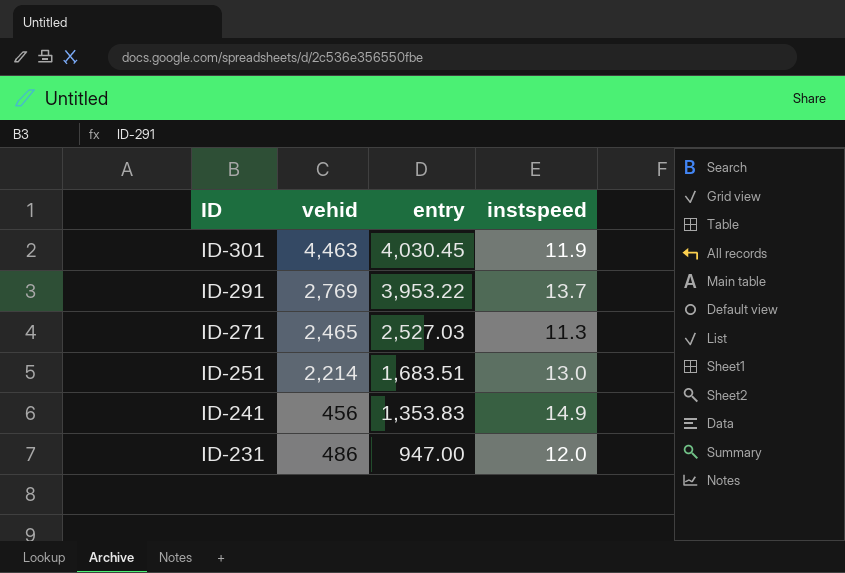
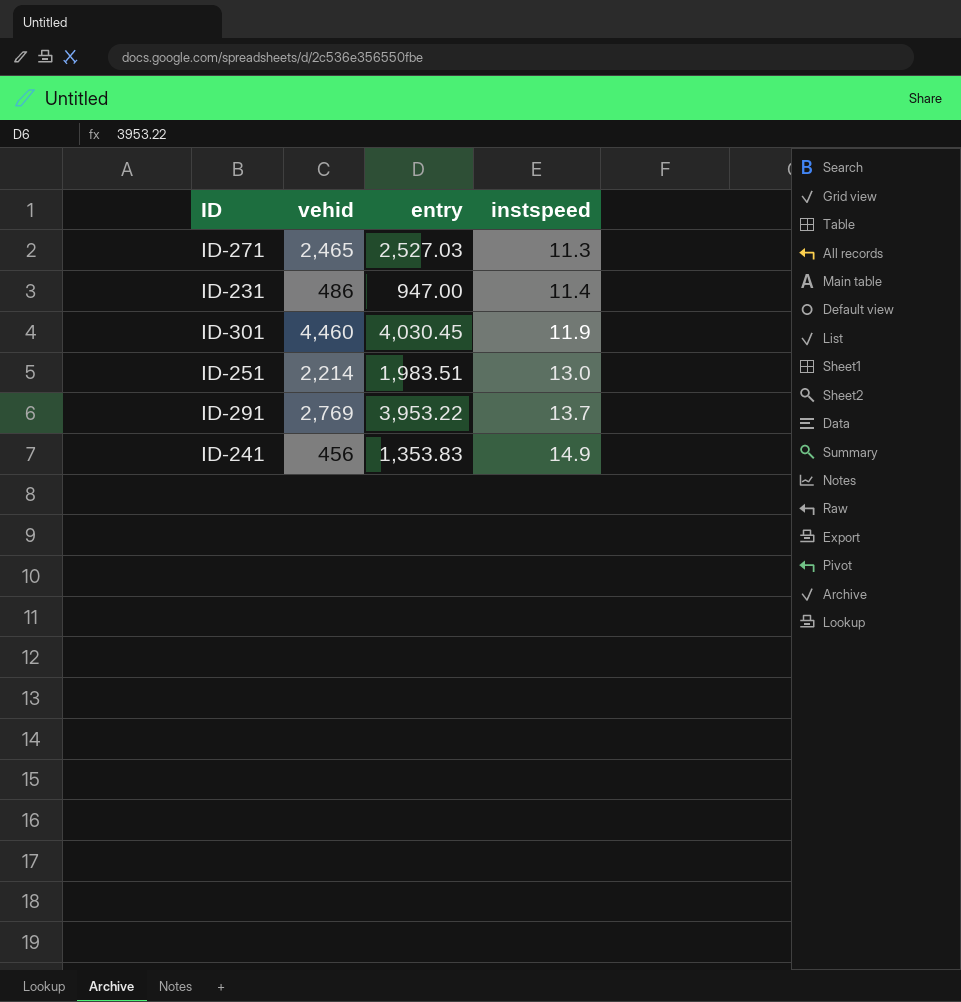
row order: ID descending -> instspeed ascending
ID-231 | instspeed: 12.0 -> 11.4
ID-301 | vehid: 4,463 -> 4,460
ID-251 | entry: 1,683.51 -> 1,983.51

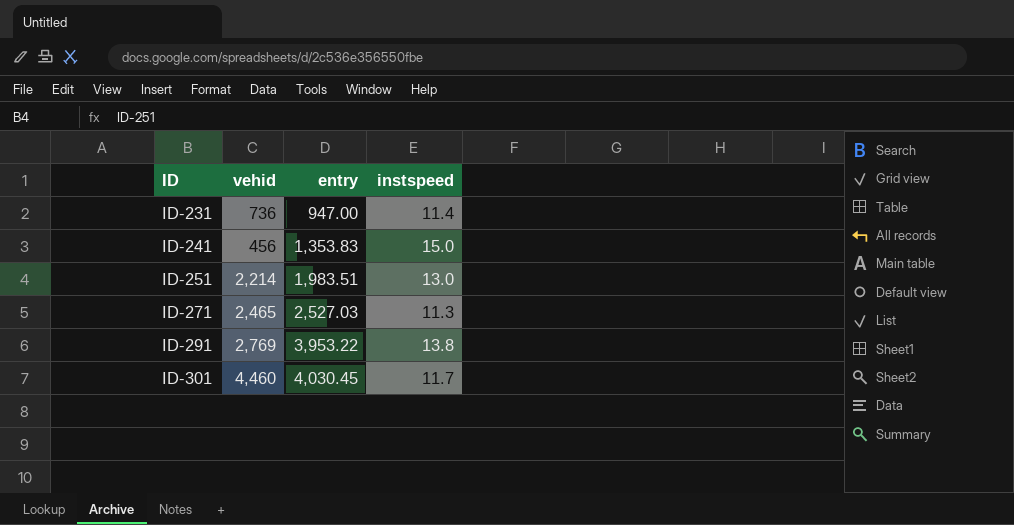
row order: instspeed ascending -> ID ascending
ID-231 | vehid: 486 -> 736
ID-241 | instspeed: 14.9 -> 15.0
ID-291 | instspeed: 13.7 -> 13.8
ID-301 | instspeed: 11.9 -> 11.7

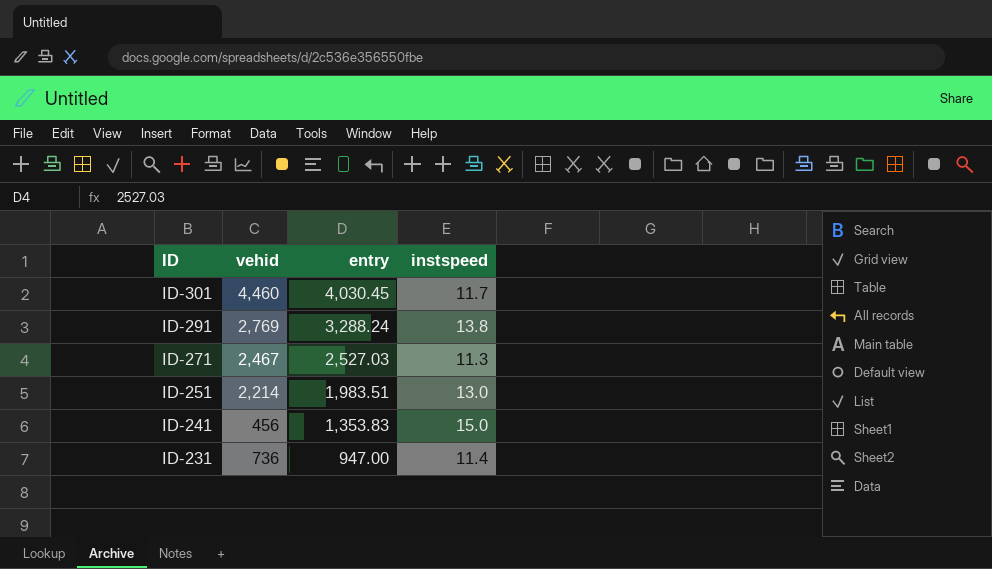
row order: ID ascending -> ID descending
ID-291 | entry: 3,953.22 -> 3,288.24
ID-271 | vehid: 2,465 -> 2,467

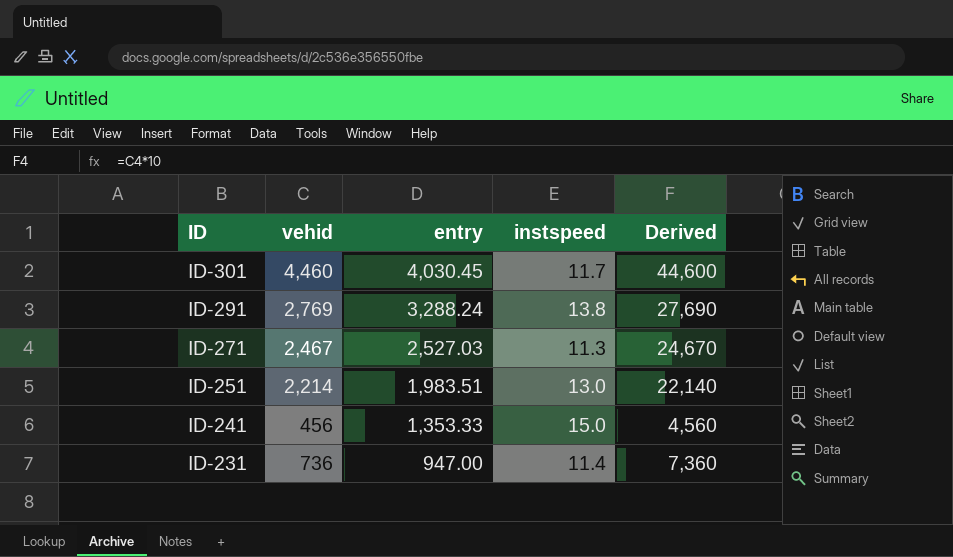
column Derived | formula: none -> [vehid] * 10
ID-241 | entry: 1,353.83 -> 1,353.33

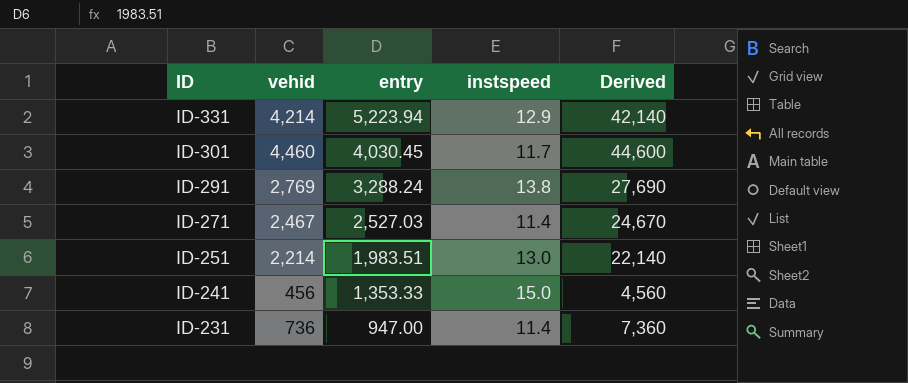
row ID-331: none -> 4,214 | 5,223.94 | 12.9 | 42,140
ID-271 | instspeed: 11.3 -> 11.4

